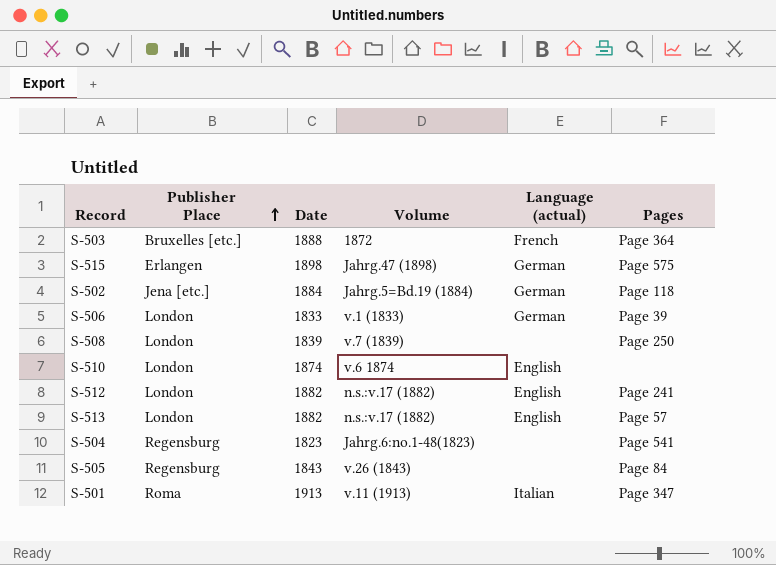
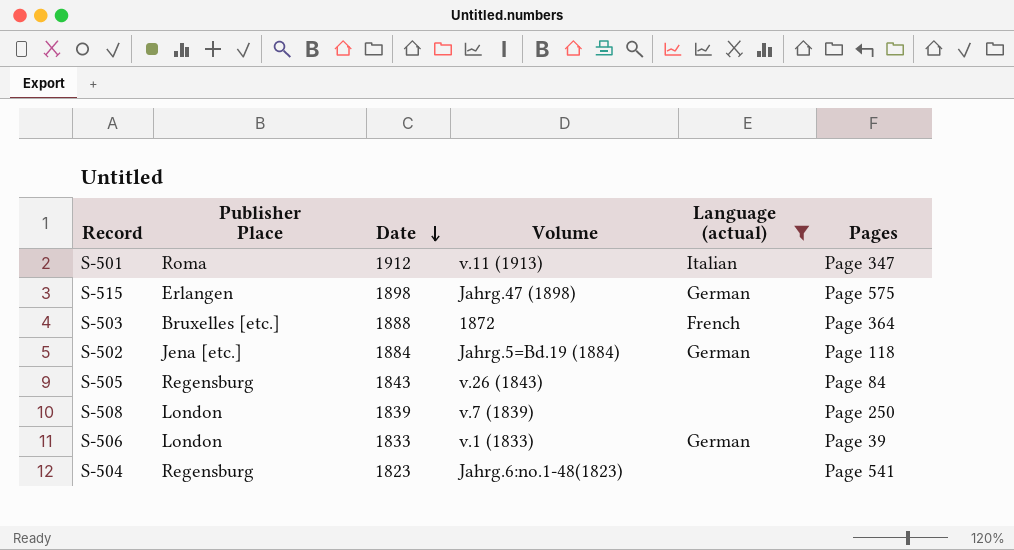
filter: none -> Language (actual) != English
row order: Publisher Place ascending -> Date descending
S-501 | Date: 1913 -> 1912

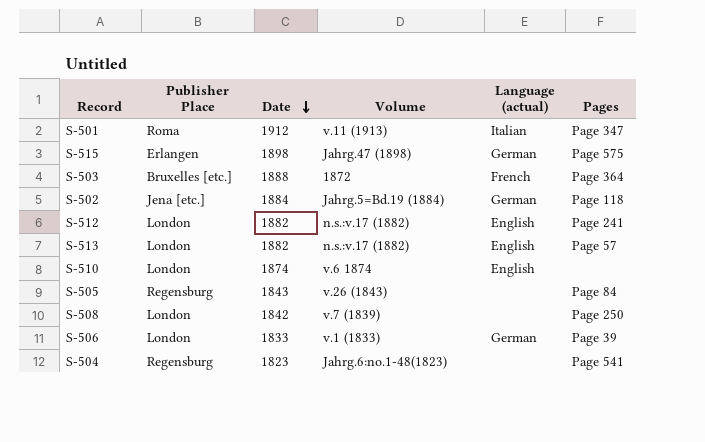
filter: Language (actual) != English -> none
S-508 | Date: 1839 -> 1842

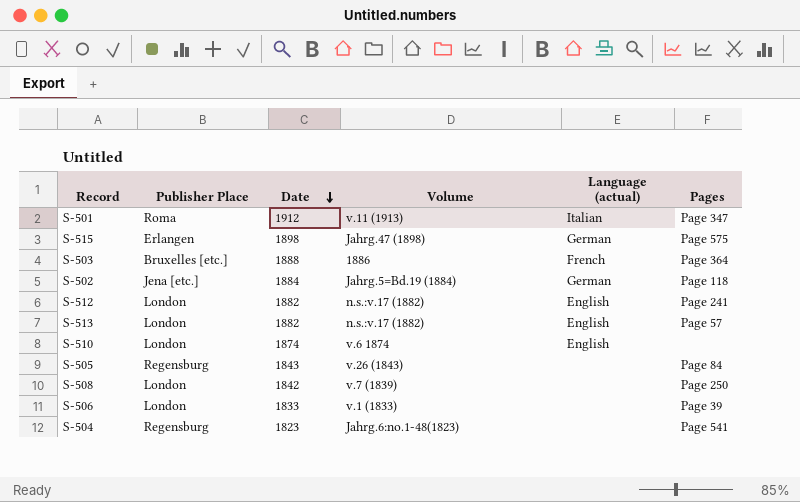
S-503 | Volume: 1872 -> 1886
S-506 | Language (actual): German -> none

